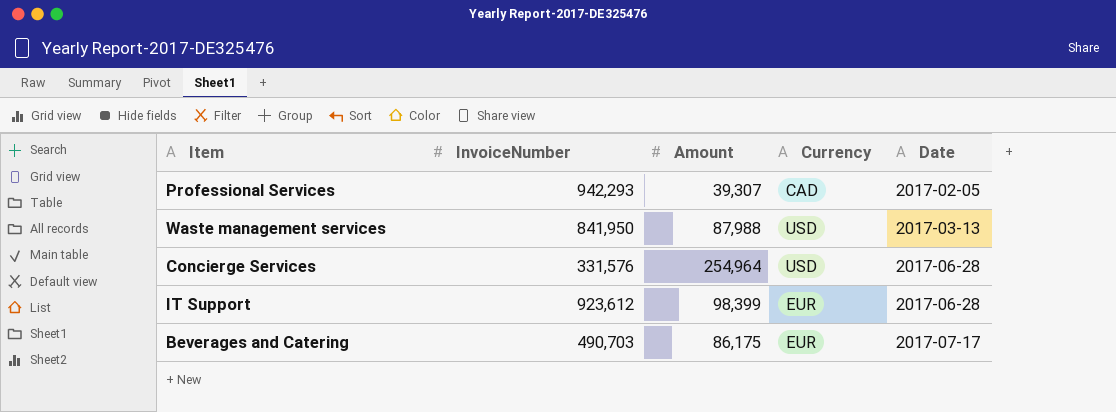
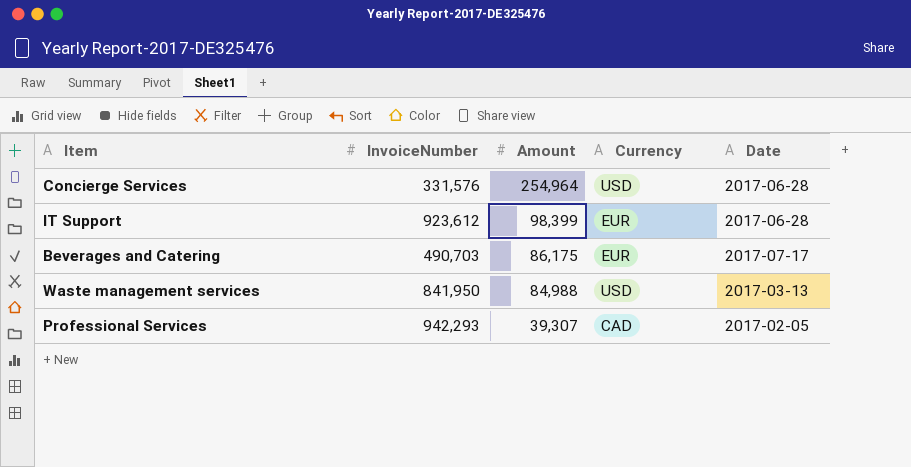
row order: Date ascending -> Amount descending
Waste management services | Amount: 87,988 -> 84,988

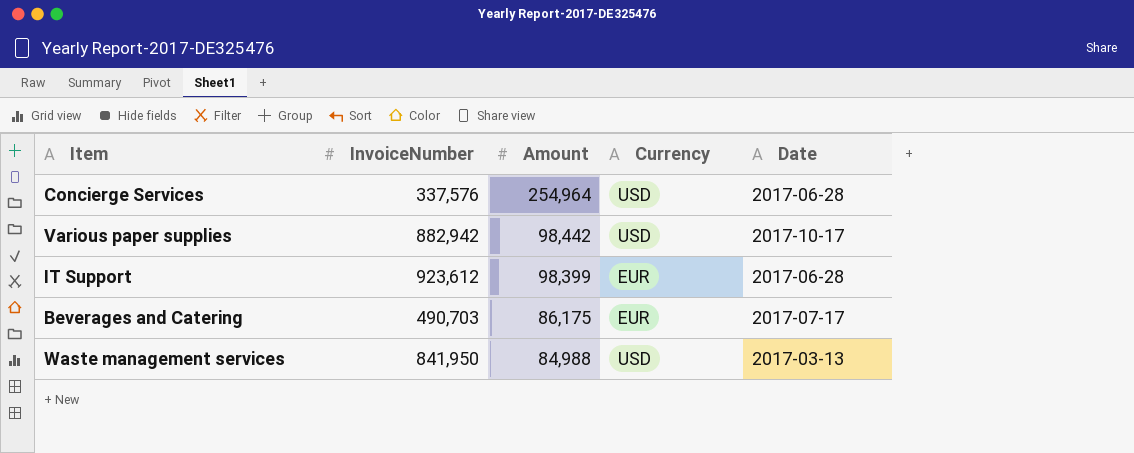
row Professional Services: 942,293 | 39,307 | CAD | 2017-02-05 -> none
Concierge Services | InvoiceNumber: 331,576 -> 337,576
row Various paper supplies: none -> 882,942 | 98,442 | USD | 2017-10-17

